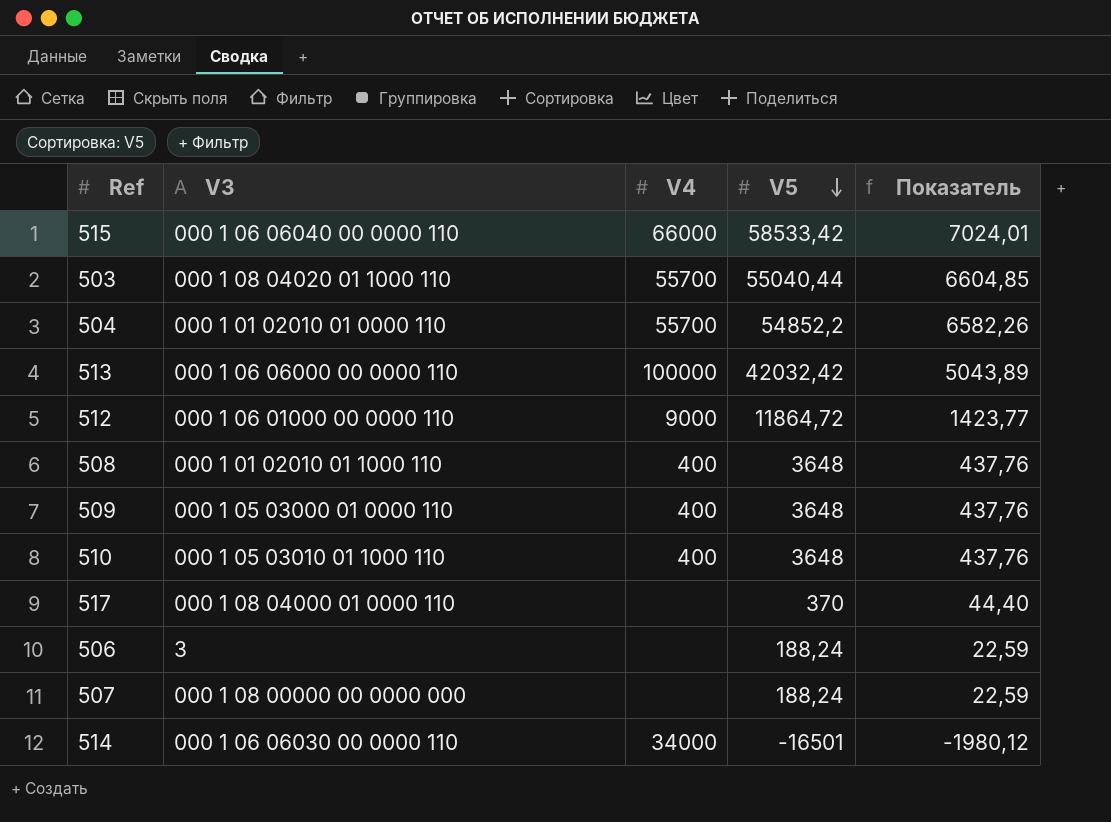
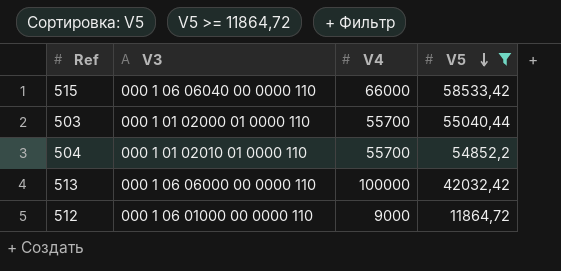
filter: none -> V5 >= 11864,72
column Показатель | formula: [V5] * 0,12 -> none
503 | V3: 000 1 08 04020 01 1000 110 -> 000 1 01 02000 01 0000 110

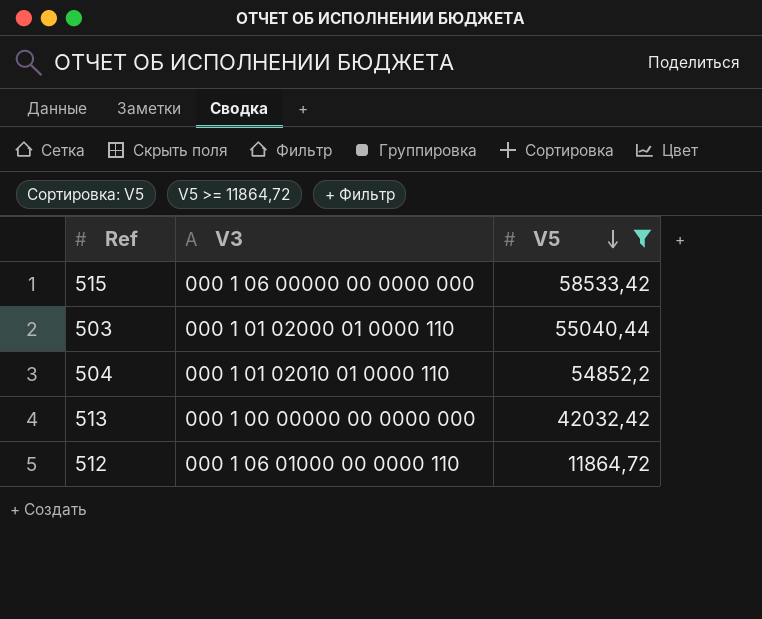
column V4 | position: 3 -> none
515 | V3: 000 1 06 06040 00 0000 110 -> 000 1 06 00000 00 0000 000
513 | V3: 000 1 06 06000 00 0000 110 -> 000 1 00 00000 00 0000 000

